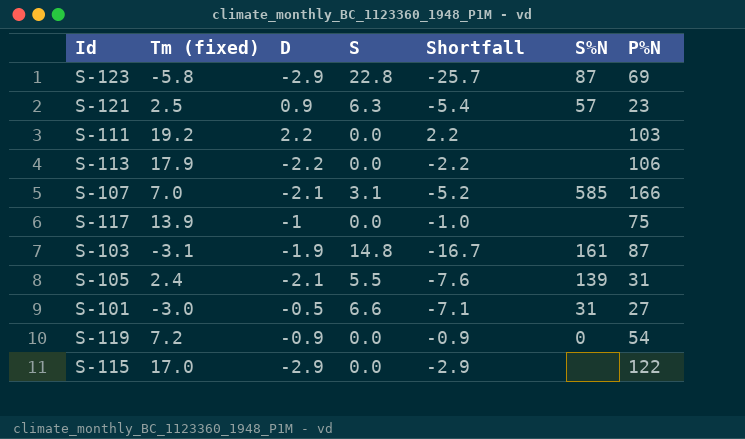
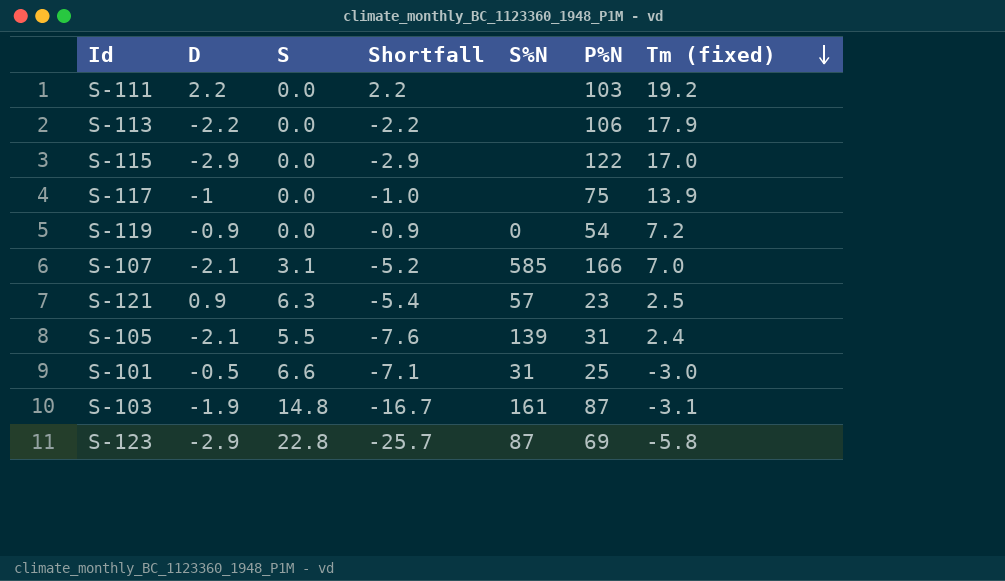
row order: none -> Tm (fixed) descending
column Tm (fixed) | position: 2 -> 7
S-101 | P%N: 27 -> 25

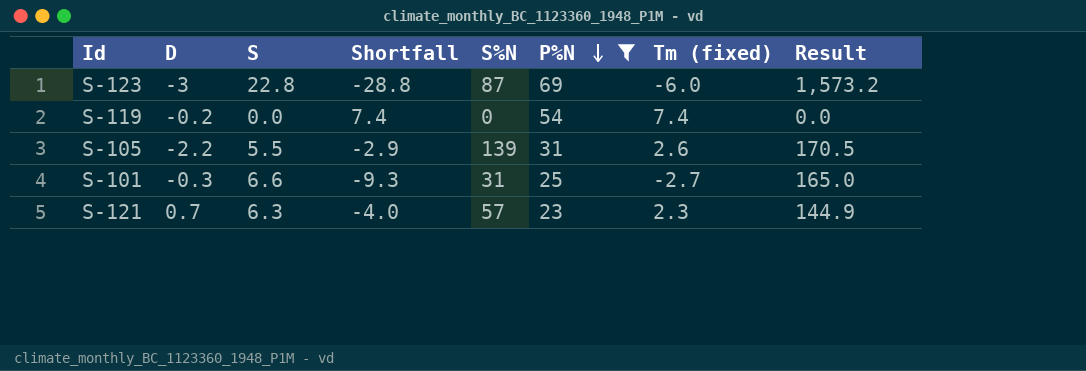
filter: none -> P%N <= 69
row order: Tm (fixed) descending -> P%N descending
column Shortfall | formula: [D] - [S] -> [Tm (fixed)] - [S]
column Result | formula: none -> [S] * [P%N]
S-123 | D: -2.9 -> -3
S-123 | Tm (fixed): -5.8 -> -6.0
S-119 | D: -0.9 -> -0.2
S-119 | Tm (fixed): 7.2 -> 7.4
S-105 | D: -2.1 -> -2.2
S-105 | Tm (fixed): 2.4 -> 2.6
S-101 | D: -0.5 -> -0.3
S-101 | Tm (fixed): -3.0 -> -2.7
S-121 | D: 0.9 -> 0.7
S-121 | Tm (fixed): 2.5 -> 2.3

